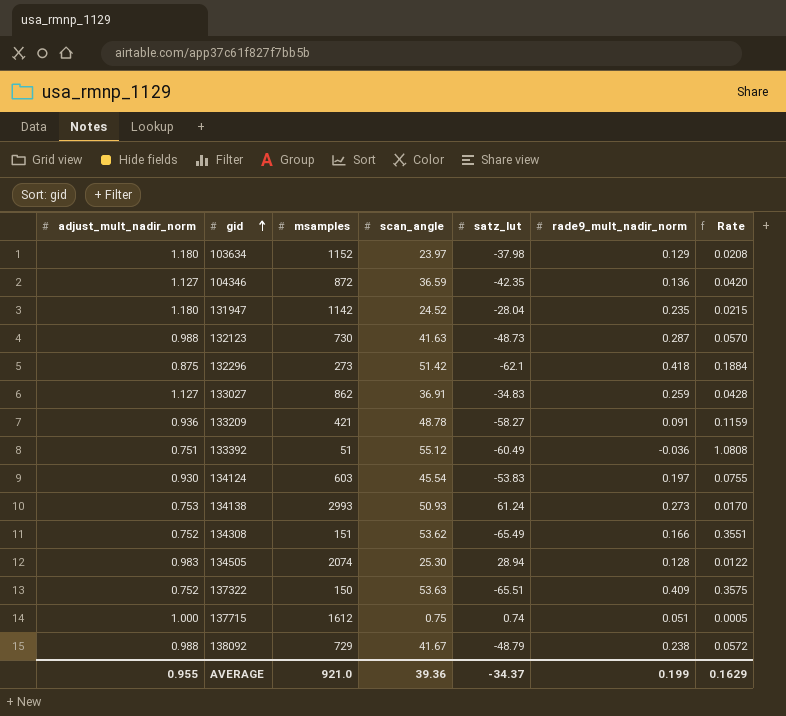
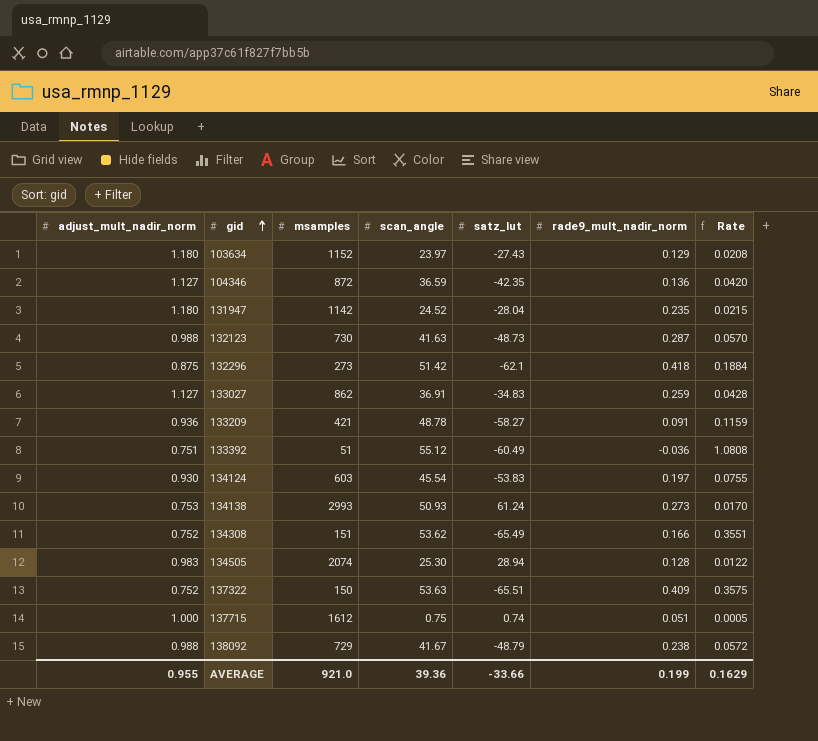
103634 | satz_lut: -37.98 -> -27.43
AVERAGE | satz_lut: -34.37 -> -33.66

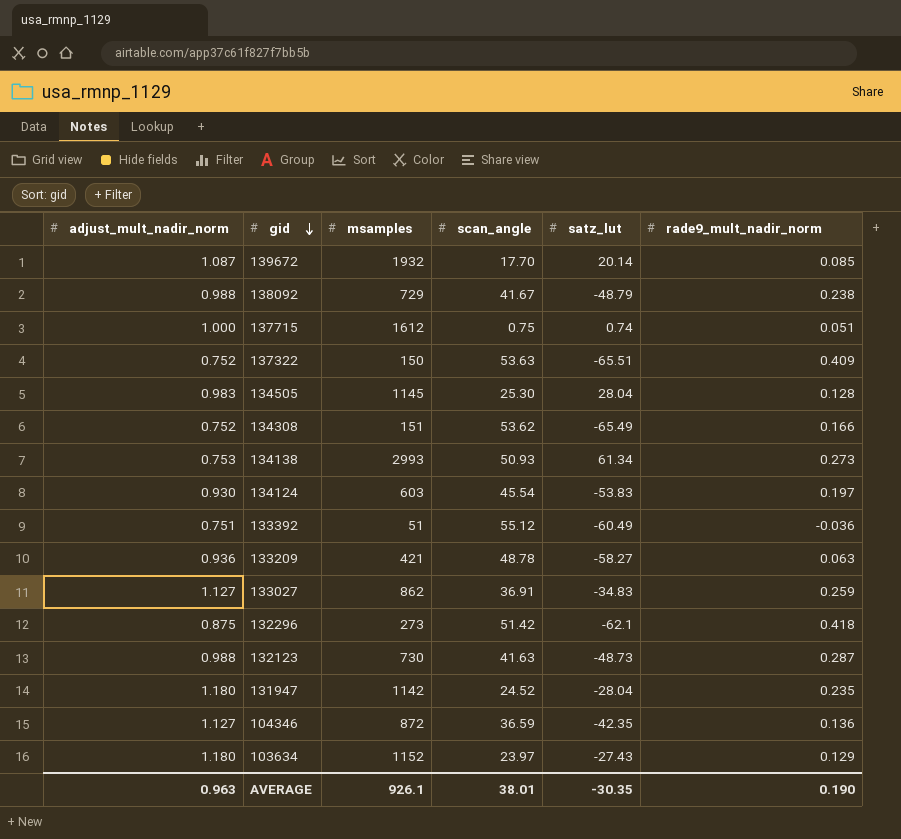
row order: gid ascending -> gid descending
column Rate | formula: [scan_angle] / [msamples] -> none
row 139672: none -> 1.087 | 1932 | 17.70 | 20.14 | 0.085
134505 | msamples: 2074 -> 1145
134505 | satz_lut: 28.94 -> 28.04
134138 | satz_lut: 61.24 -> 61.34
133209 | rade9_mult_nadir_norm: 0.091 -> 0.063
AVERAGE | adjust_mult_nadir_norm: 0.955 -> 0.963
AVERAGE | msamples: 921.0 -> 926.1
AVERAGE | scan_angle: 39.36 -> 38.01
AVERAGE | satz_lut: -33.66 -> -30.35
AVERAGE | rade9_mult_nadir_norm: 0.199 -> 0.190

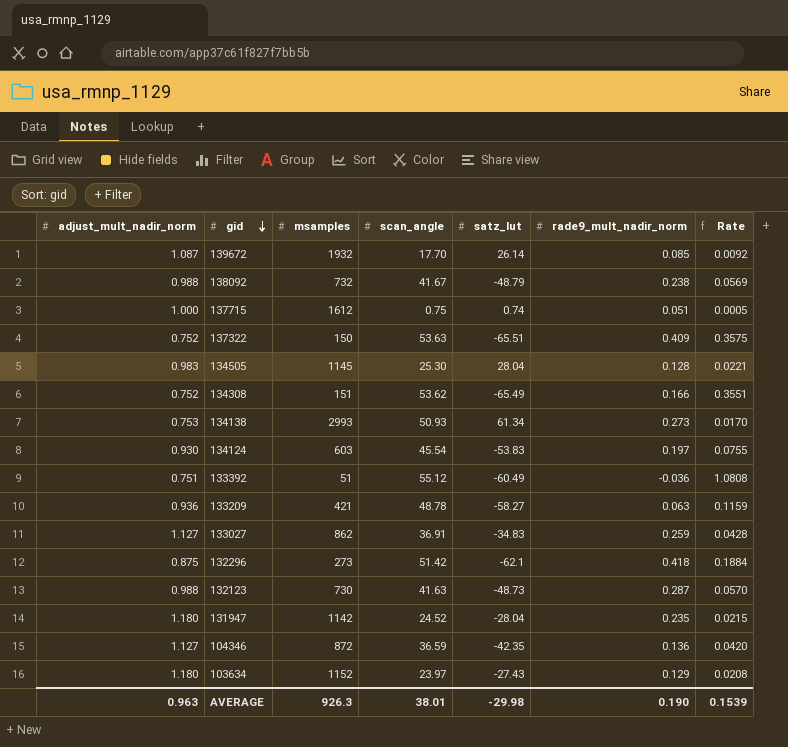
column Rate | formula: none -> [scan_angle] / [msamples]
139672 | satz_lut: 20.14 -> 26.14
138092 | msamples: 729 -> 732
AVERAGE | msamples: 926.1 -> 926.3
AVERAGE | satz_lut: -30.35 -> -29.98

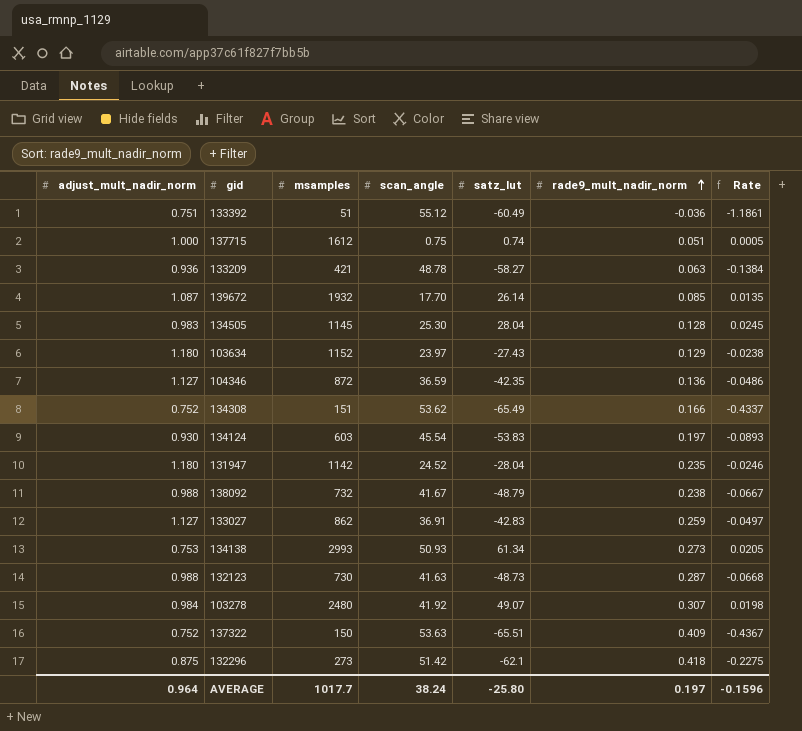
row order: gid descending -> rade9_mult_nadir_norm ascending
column Rate | formula: [scan_angle] / [msamples] -> [satz_lut] / [msamples]
133027 | satz_lut: -34.83 -> -42.83
row 103278: none -> 0.984 | 2480 | 41.92 | 49.07 | 0.307 | 0.0198
AVERAGE | adjust_mult_nadir_norm: 0.963 -> 0.964
AVERAGE | msamples: 926.3 -> 1017.7
AVERAGE | scan_angle: 38.01 -> 38.24
AVERAGE | satz_lut: -29.98 -> -25.80
AVERAGE | rade9_mult_nadir_norm: 0.190 -> 0.197
AVERAGE | Rate: 0.1539 -> -0.1596

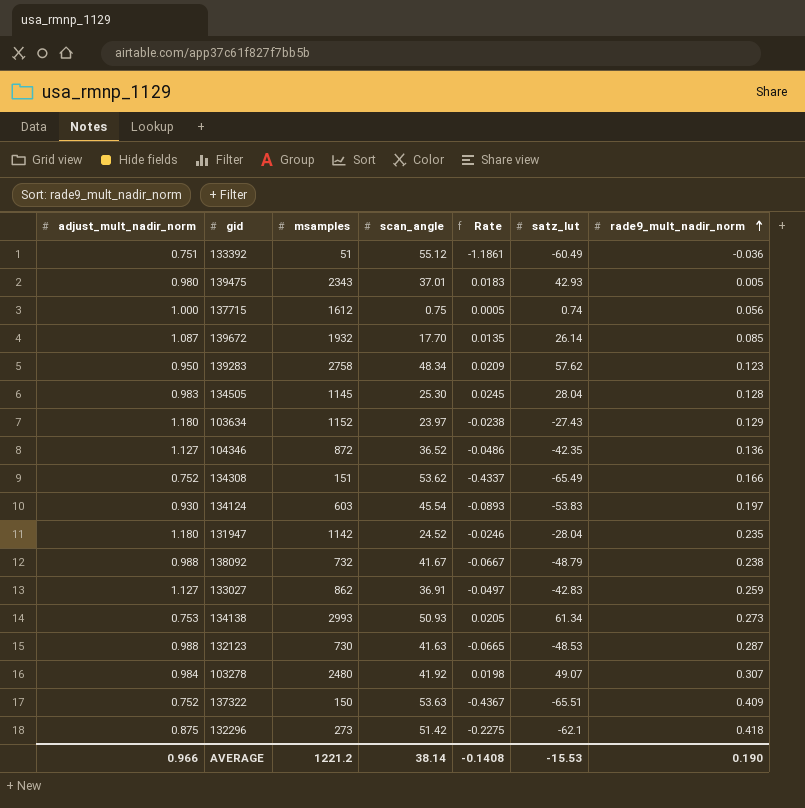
column Rate | position: 7 -> 5
row 133209: 0.936 | 421 | 48.78 | -58.27 | 0.063 | -0.1384 -> none
row 139475: none -> 0.980 | 2343 | 37.01 | 0.0183 | 42.93 | 0.005
137715 | rade9_mult_nadir_norm: 0.051 -> 0.056
row 139283: none -> 0.950 | 2758 | 48.34 | 0.0209 | 57.62 | 0.123
104346 | scan_angle: 36.59 -> 36.52
132123 | Rate: -0.0668 -> -0.0665
132123 | satz_lut: -48.73 -> -48.53
AVERAGE | adjust_mult_nadir_norm: 0.964 -> 0.966
AVERAGE | msamples: 1017.7 -> 1221.2
AVERAGE | scan_angle: 38.24 -> 38.14
AVERAGE | Rate: -0.1596 -> -0.1408
AVERAGE | satz_lut: -25.80 -> -15.53
AVERAGE | rade9_mult_nadir_norm: 0.197 -> 0.190

